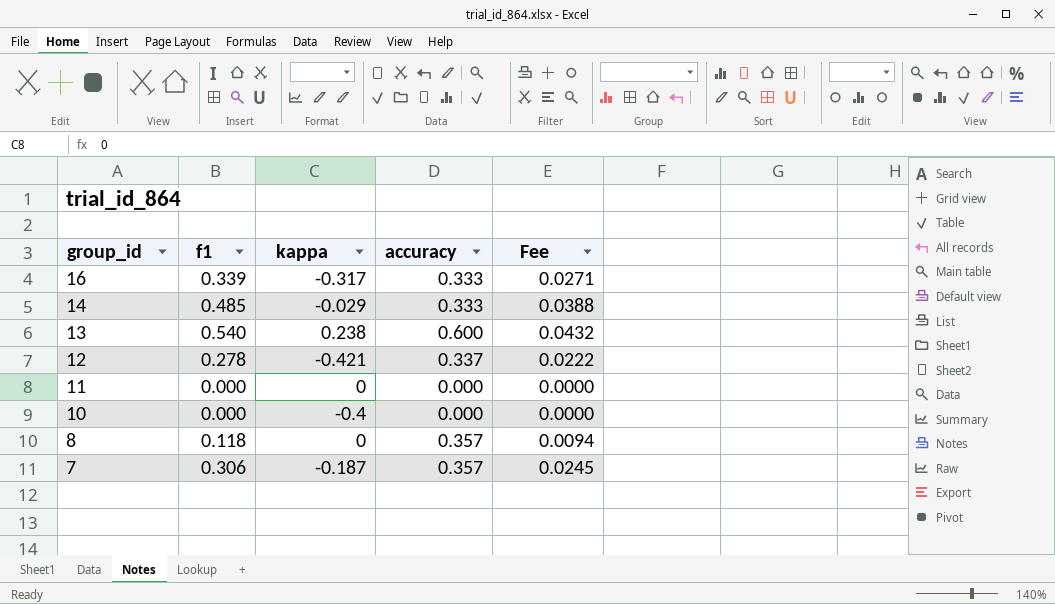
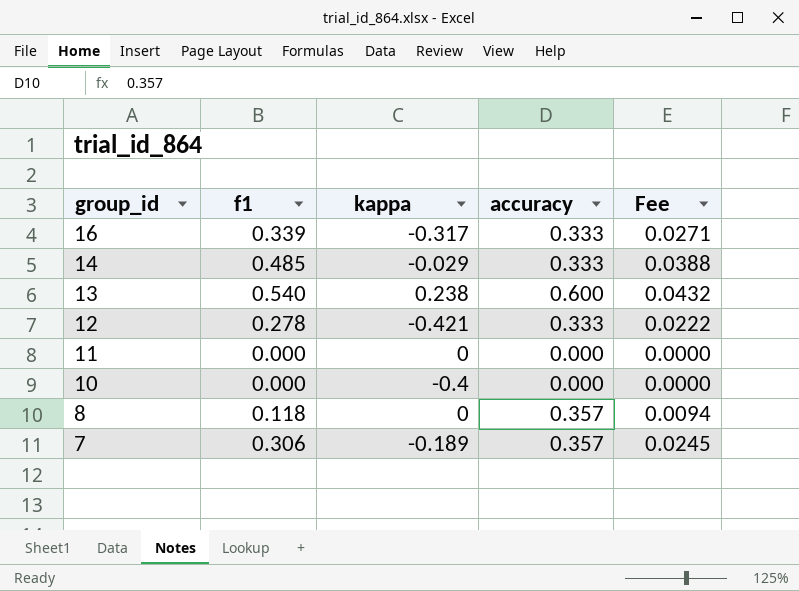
12 | accuracy: 0.337 -> 0.333
7 | kappa: -0.187 -> -0.189

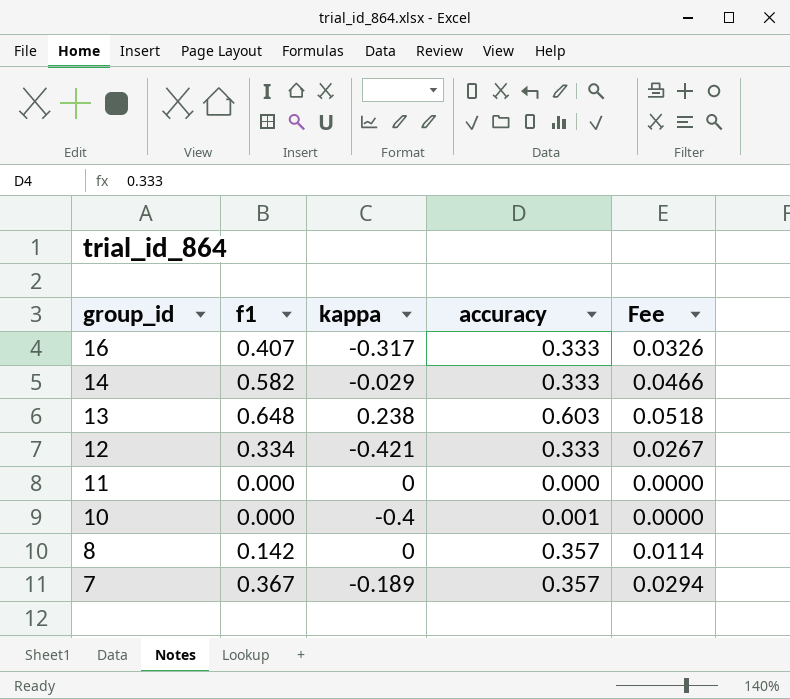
16 | f1: 0.339 -> 0.407
16 | Fee: 0.0271 -> 0.0326
14 | f1: 0.485 -> 0.582
14 | Fee: 0.0388 -> 0.0466
13 | f1: 0.540 -> 0.648
13 | accuracy: 0.600 -> 0.603
13 | Fee: 0.0432 -> 0.0518
12 | f1: 0.278 -> 0.334
12 | Fee: 0.0222 -> 0.0267
10 | accuracy: 0.000 -> 0.001
8 | f1: 0.118 -> 0.142
8 | Fee: 0.0094 -> 0.0114
7 | f1: 0.306 -> 0.367
7 | Fee: 0.0245 -> 0.0294

